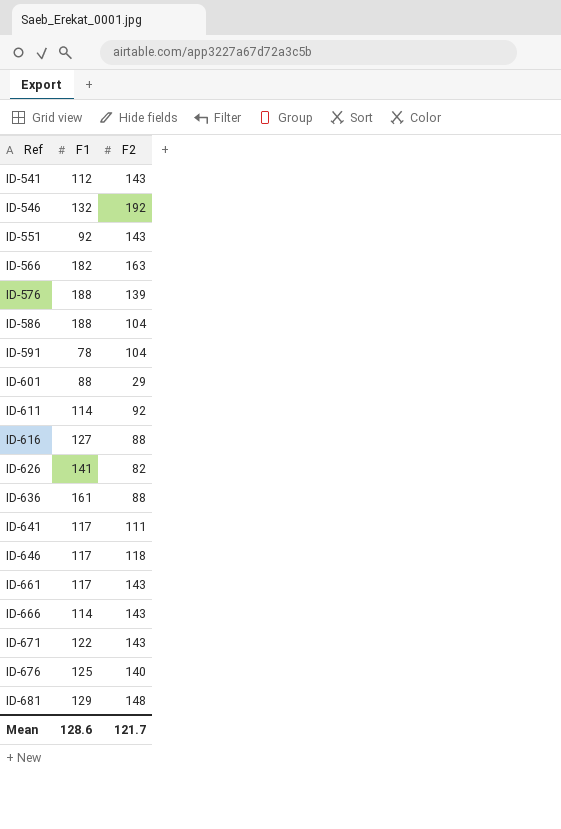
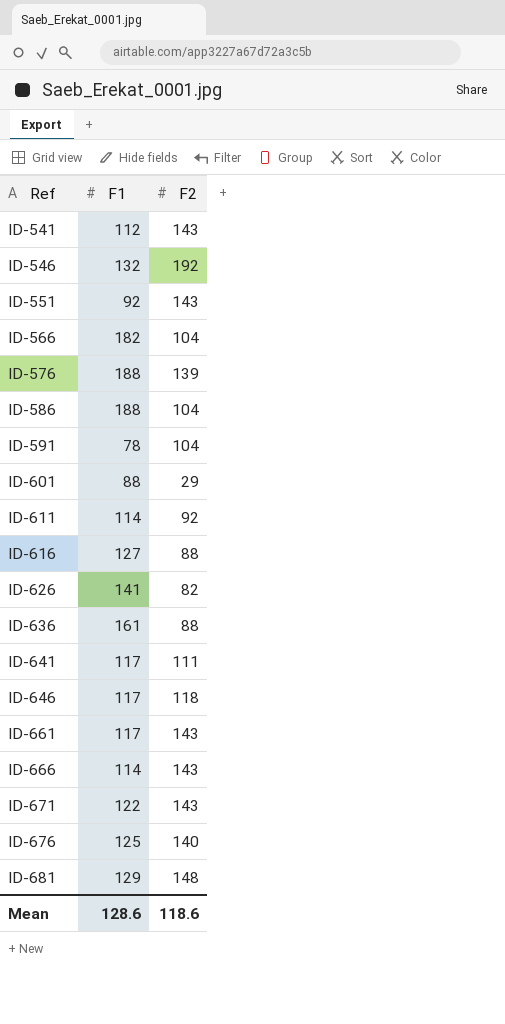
ID-566 | F2: 163 -> 104
Mean | F2: 121.7 -> 118.6

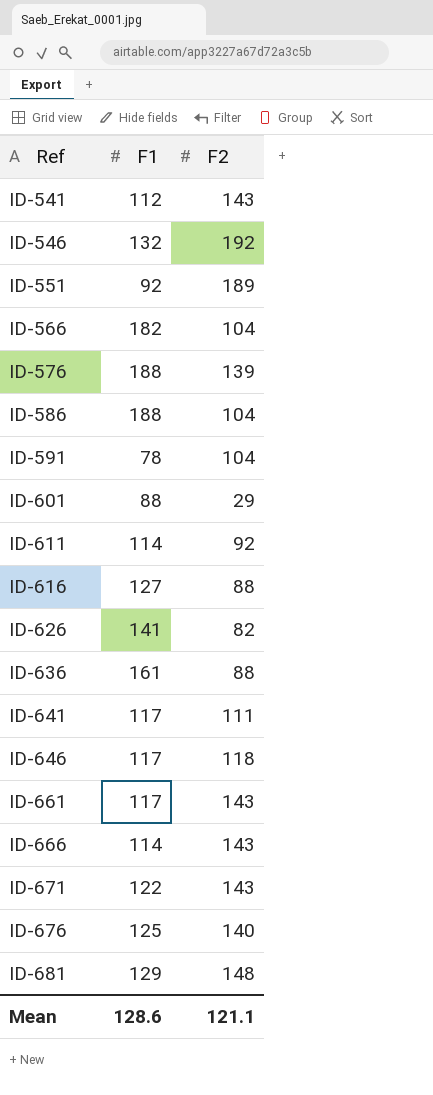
ID-551 | F2: 143 -> 189
Mean | F2: 118.6 -> 121.1

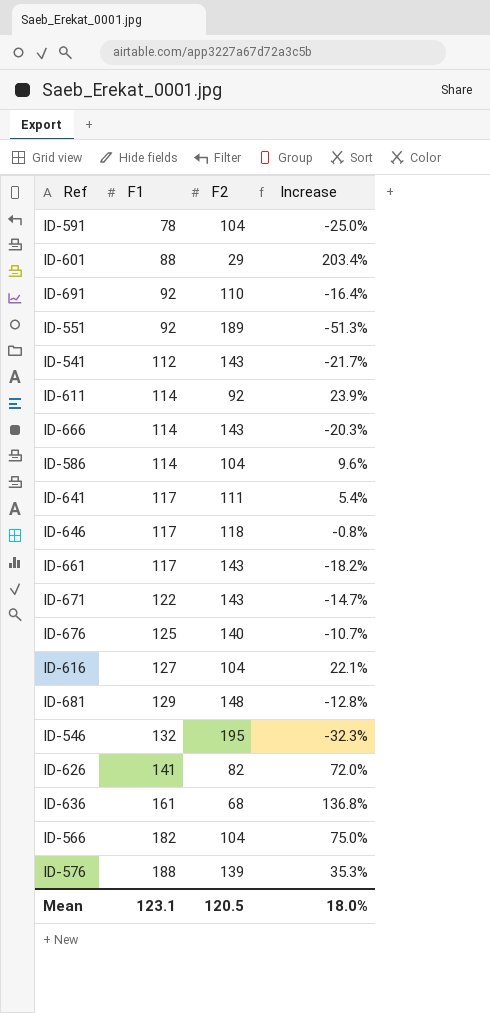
row order: Ref ascending -> F1 ascending
column Increase | formula: none -> ([F1] - [F2]) / [F2]
row ID-691: none -> 92 | 110 | -16.4%
ID-586 | F1: 188 -> 114
ID-616 | F2: 88 -> 104
ID-546 | F2: 192 -> 195
ID-636 | F2: 88 -> 68
Mean | F1: 128.6 -> 123.1
Mean | F2: 121.1 -> 120.5

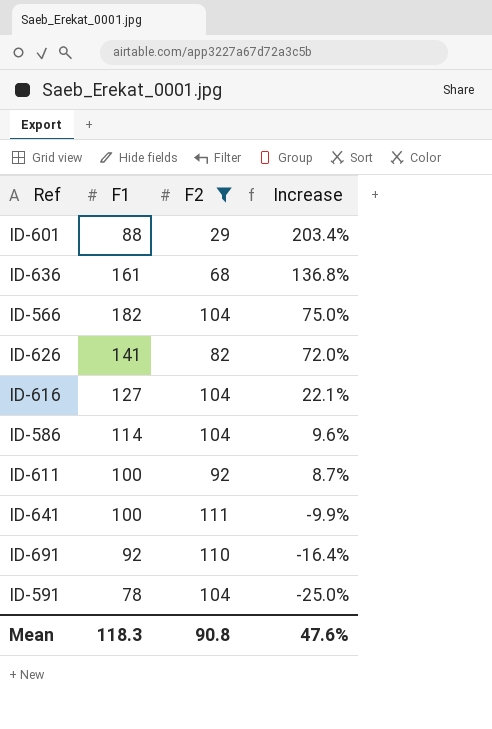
filter: none -> F2 <= 111
row order: F1 ascending -> Increase descending
ID-611 | F1: 114 -> 100
ID-611 | Increase: 23.9% -> 8.7%
ID-641 | F1: 117 -> 100
ID-641 | Increase: 5.4% -> -9.9%
Mean | F1: 123.1 -> 118.3
Mean | F2: 120.5 -> 90.8
Mean | Increase: 18.0% -> 47.6%

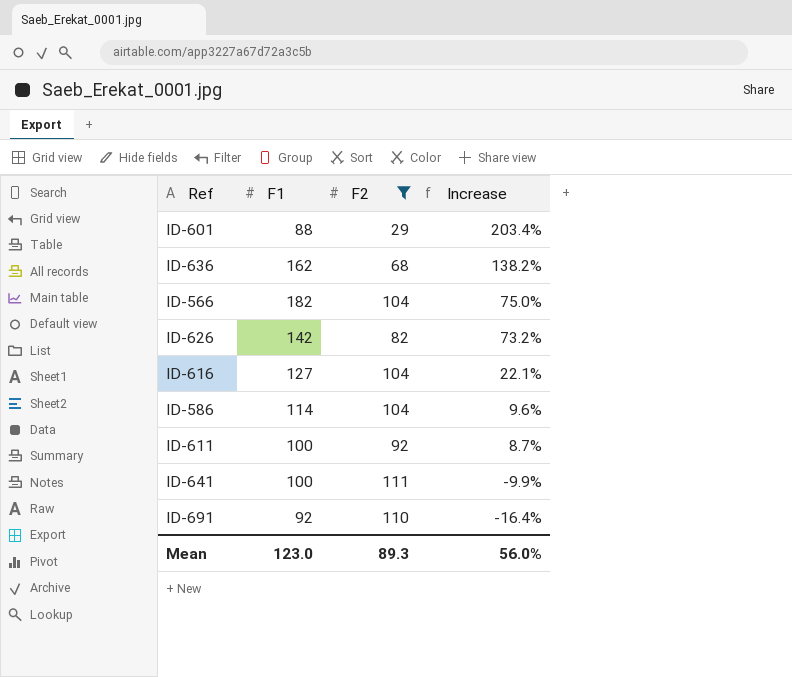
row ID-591: 78 | 104 | -25.0% -> none
ID-636 | F1: 161 -> 162
ID-636 | Increase: 136.8% -> 138.2%
ID-626 | F1: 141 -> 142
ID-626 | Increase: 72.0% -> 73.2%
Mean | F1: 118.3 -> 123.0
Mean | F2: 90.8 -> 89.3
Mean | Increase: 47.6% -> 56.0%

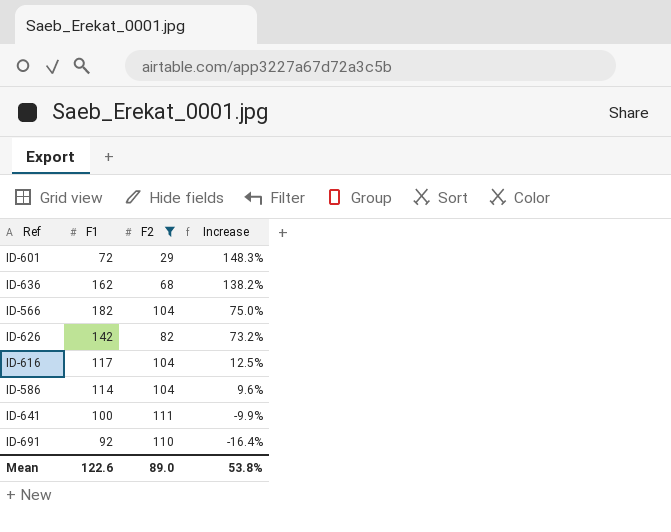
row ID-611: 100 | 92 | 8.7% -> none
ID-601 | F1: 88 -> 72
ID-601 | Increase: 203.4% -> 148.3%
ID-616 | F1: 127 -> 117
ID-616 | Increase: 22.1% -> 12.5%
Mean | F1: 123.0 -> 122.6
Mean | F2: 89.3 -> 89.0
Mean | Increase: 56.0% -> 53.8%

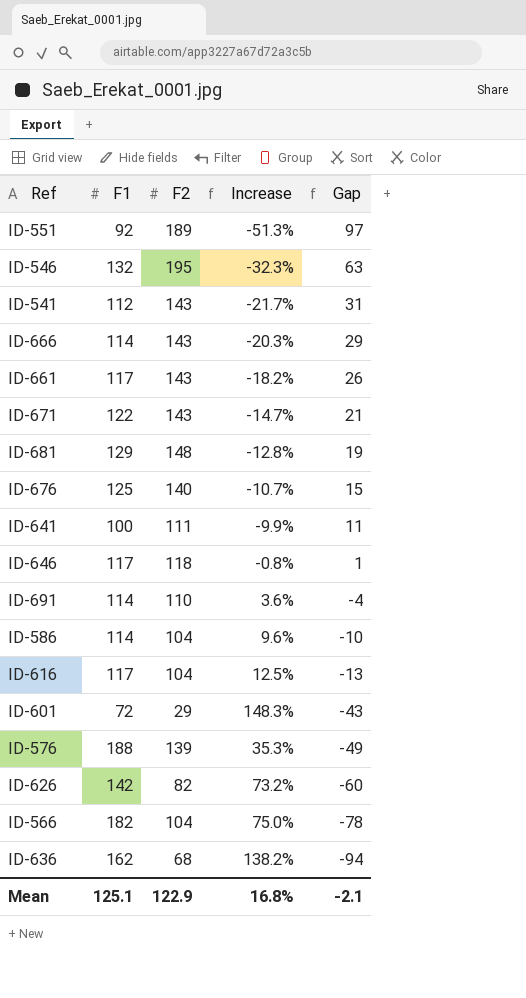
filter: F2 <= 111 -> none
row order: Increase descending -> Gap descending
column Gap | formula: none -> [F2] - [F1]
ID-691 | F1: 92 -> 114
ID-691 | Increase: -16.4% -> 3.6%
Mean | F1: 122.6 -> 125.1
Mean | F2: 89.0 -> 122.9
Mean | Increase: 53.8% -> 16.8%

